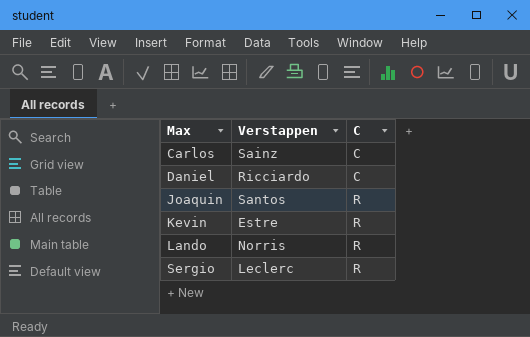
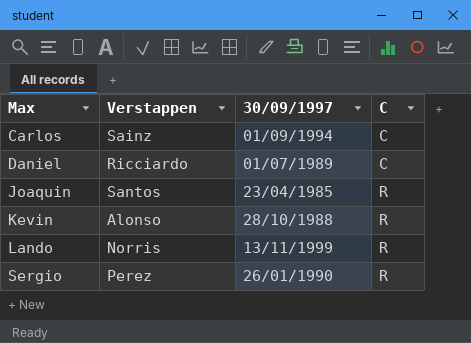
column 30/09/1997 | position: none -> 3
Kevin | Verstappen: Estre -> Alonso
Sergio | Verstappen: Leclerc -> Perez

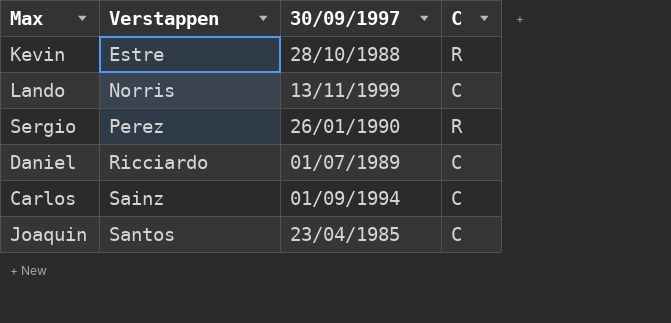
row order: Max ascending -> Verstappen ascending
Kevin | Verstappen: Alonso -> Estre
Lando | C: R -> C
Joaquin | C: R -> C

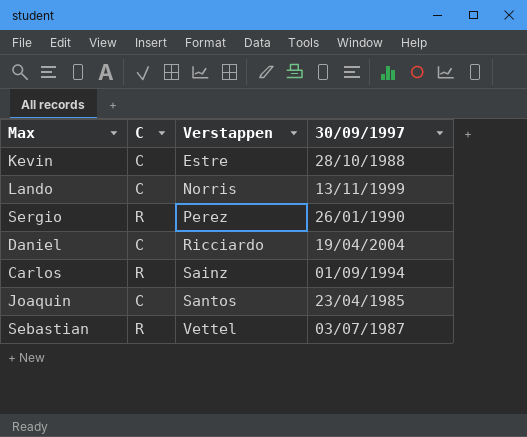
column C | position: 4 -> 2
Kevin | C: R -> C
Daniel | 30/09/1997: 01/07/1989 -> 19/04/2004
Carlos | C: C -> R
row Sebastian: none -> R | Vettel | 03/07/1987

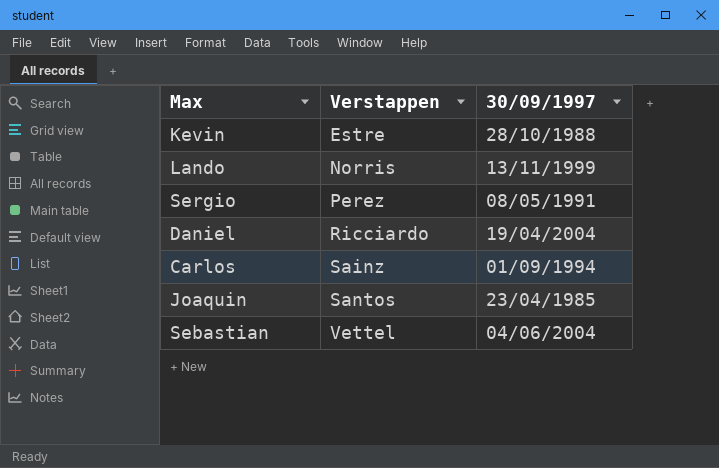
column C | position: 2 -> none
Sergio | 30/09/1997: 26/01/1990 -> 08/05/1991
Sebastian | 30/09/1997: 03/07/1987 -> 04/06/2004

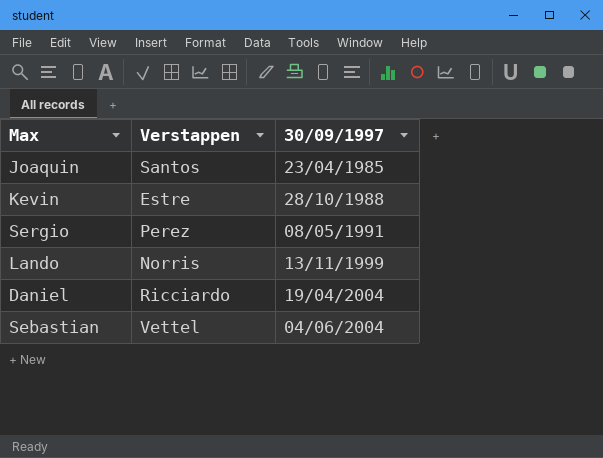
row order: Verstappen ascending -> 30/09/1997 ascending
row Carlos: Sainz | 01/09/1994 -> none

